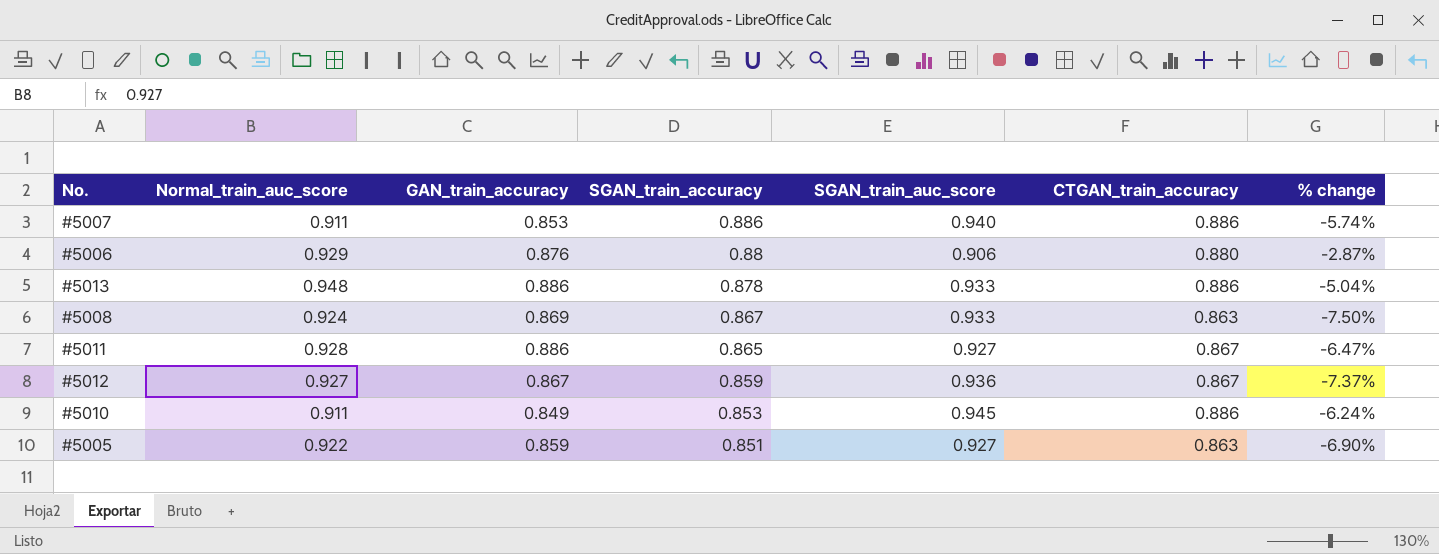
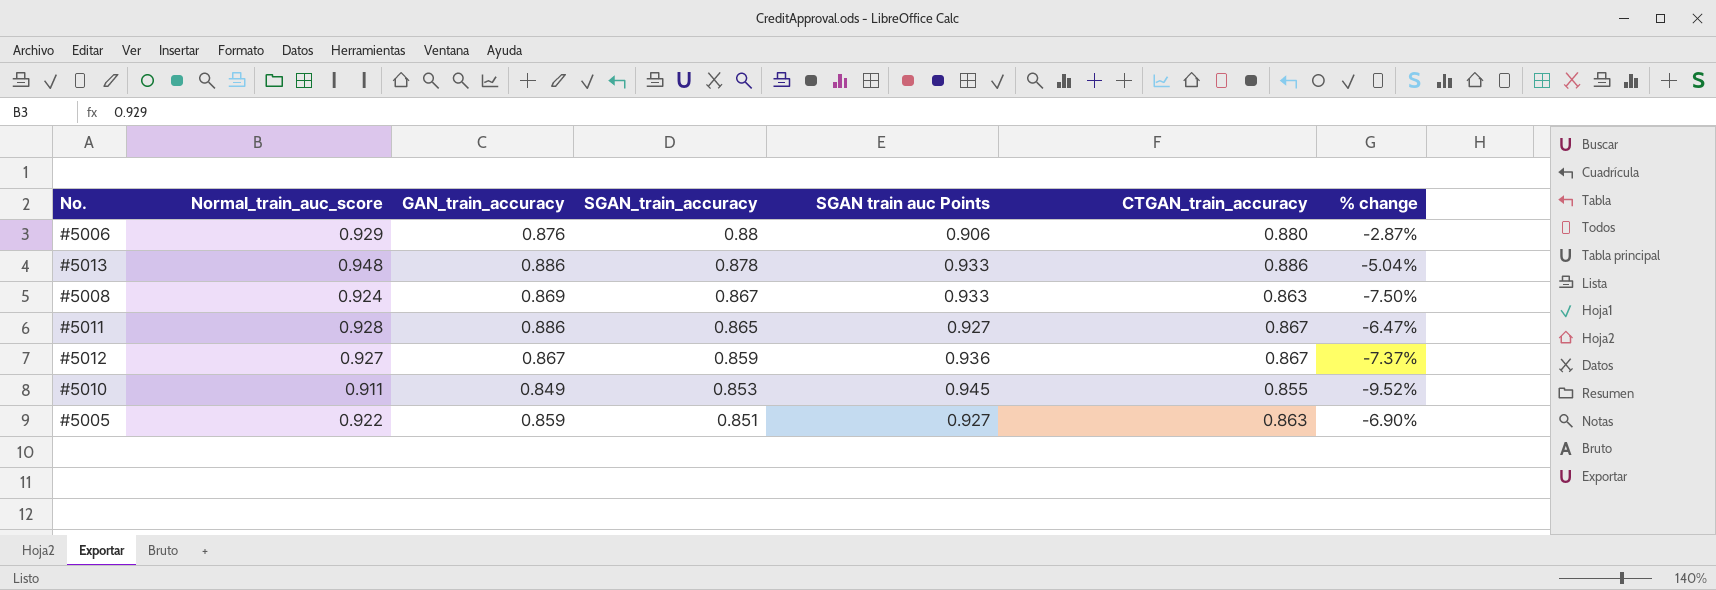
column name: SGAN_train_auc_score -> SGAN train auc Points
row #5007: 0.911 | 0.853 | 0.886 | 0.940 | 0.886 | -5.74% -> none
#5010 | CTGAN_train_accuracy: 0.886 -> 0.855
#5010 | % change: -6.24% -> -9.52%

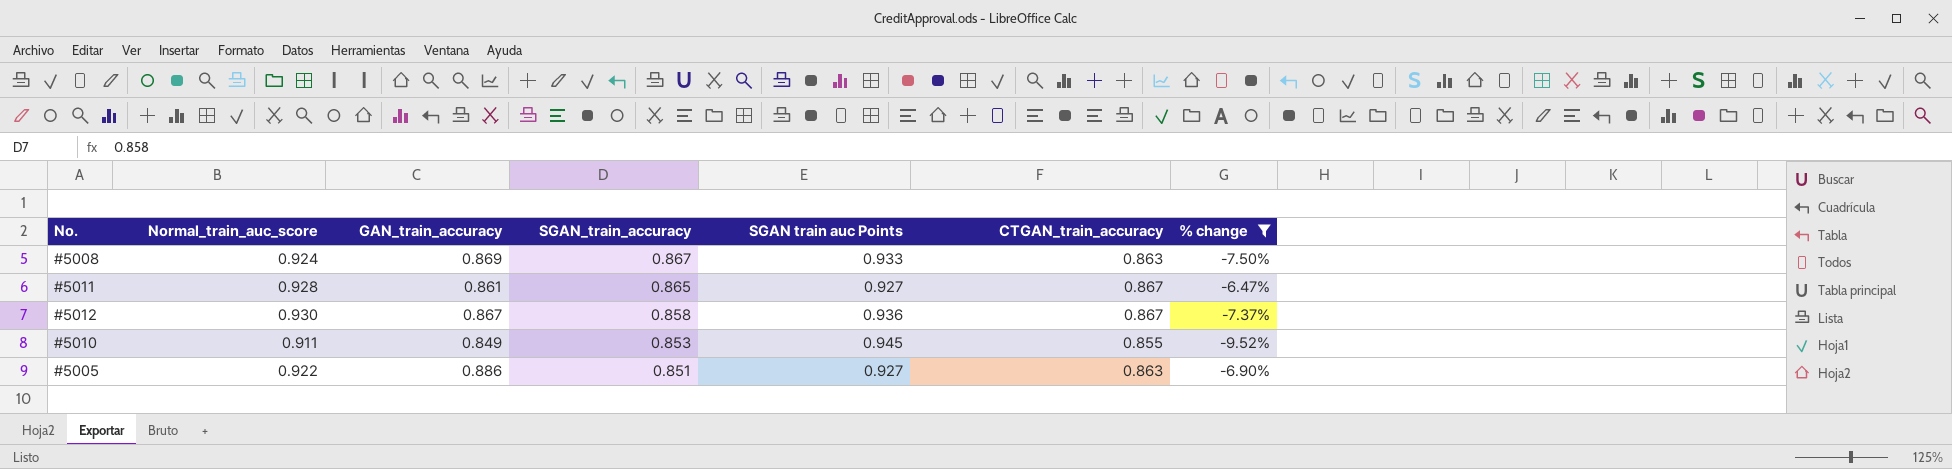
filter: none -> % change <= -6.47%
#5011 | GAN_train_accuracy: 0.886 -> 0.861
#5012 | Normal_train_auc_score: 0.927 -> 0.930
#5012 | SGAN_train_accuracy: 0.859 -> 0.858
#5005 | GAN_train_accuracy: 0.859 -> 0.886

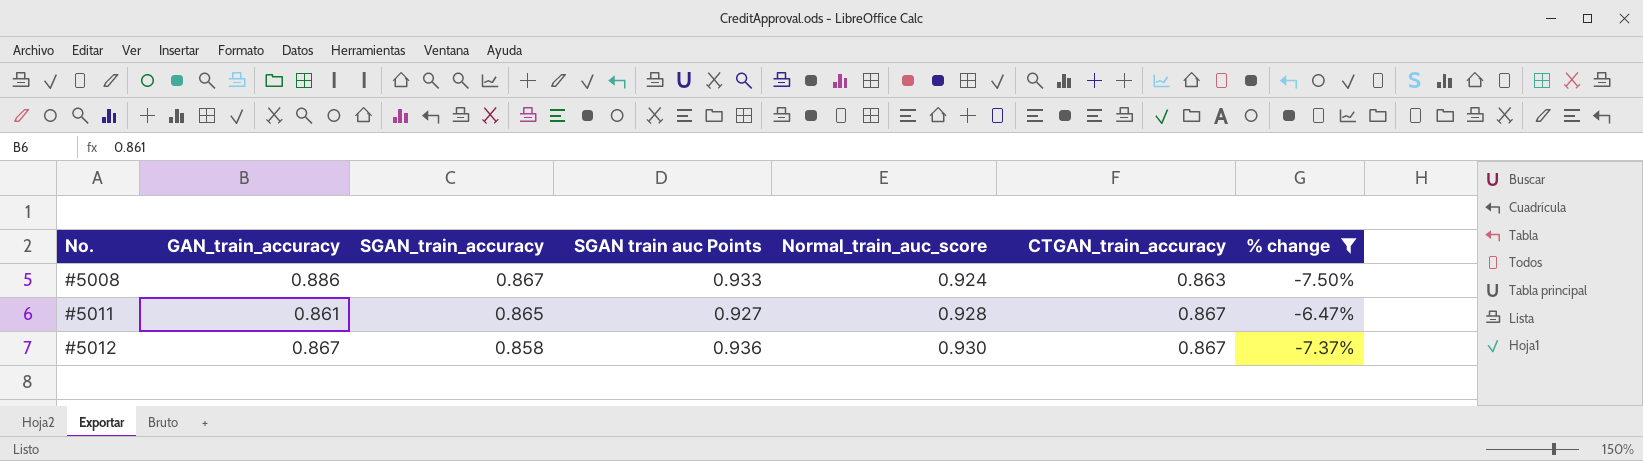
column Normal_train_auc_score | position: 2 -> 5
row #5010: 0.911 | 0.849 | 0.853 | 0.945 | 0.855 | -9.52% -> none
row #5005: 0.922 | 0.886 | 0.851 | 0.927 | 0.863 | -6.90% -> none
#5008 | GAN_train_accuracy: 0.869 -> 0.886

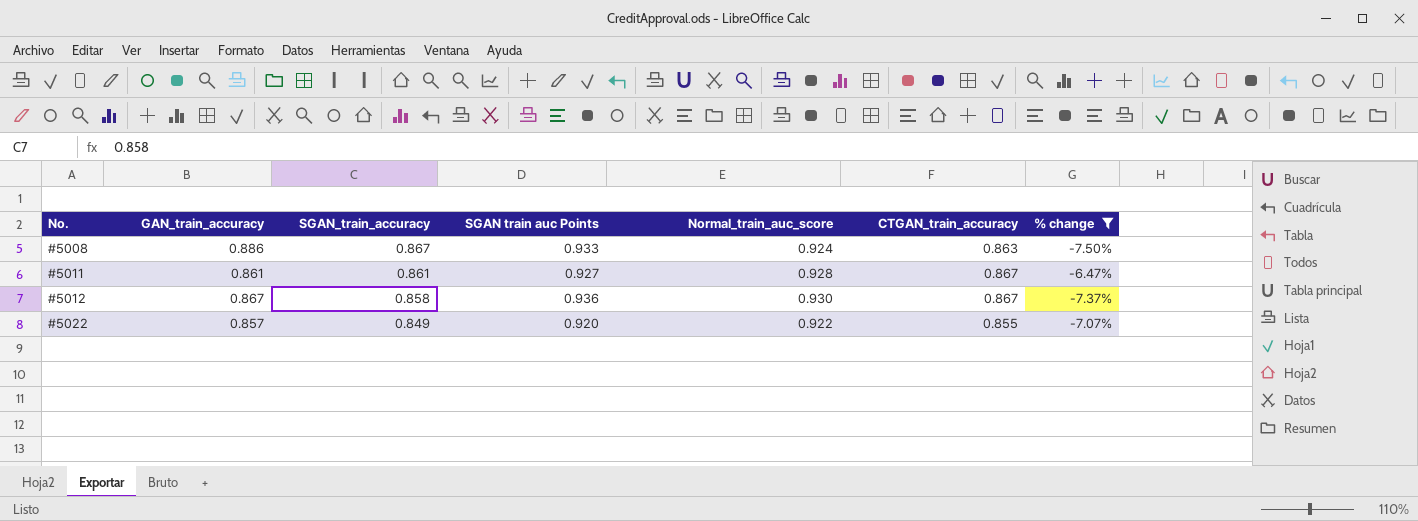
#5011 | SGAN_train_accuracy: 0.865 -> 0.861
row #5022: none -> 0.857 | 0.849 | 0.920 | 0.922 | 0.855 | -7.07%

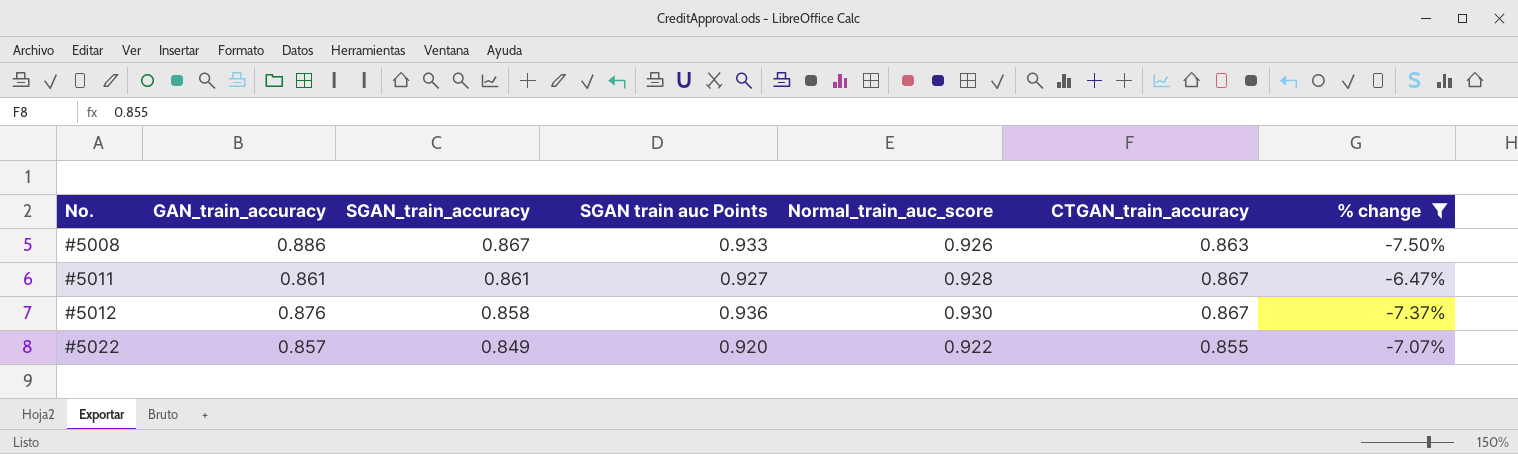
#5008 | Normal_train_auc_score: 0.924 -> 0.926
#5012 | GAN_train_accuracy: 0.867 -> 0.876

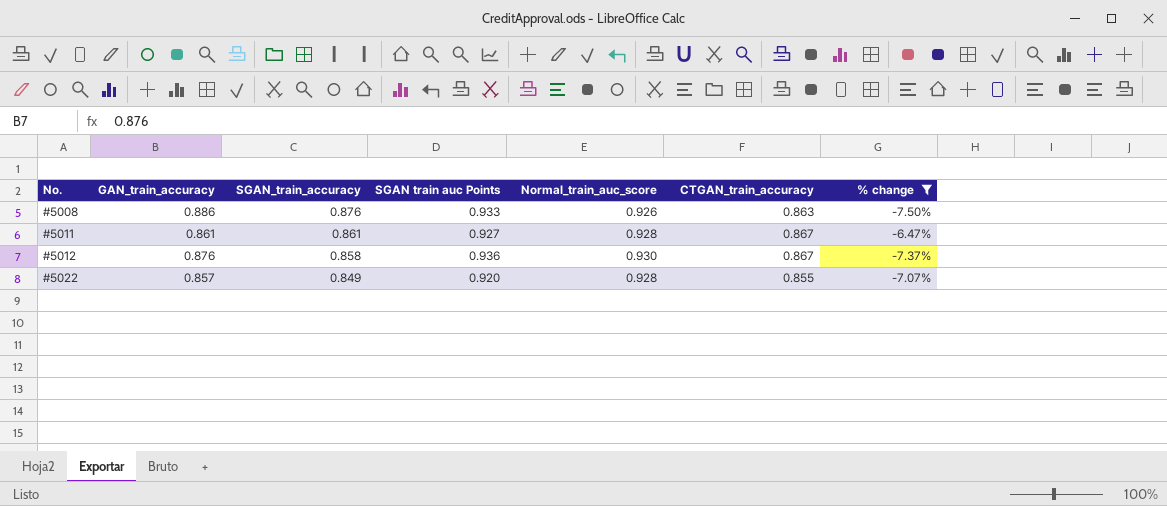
#5008 | SGAN_train_accuracy: 0.867 -> 0.876
#5022 | Normal_train_auc_score: 0.922 -> 0.928

